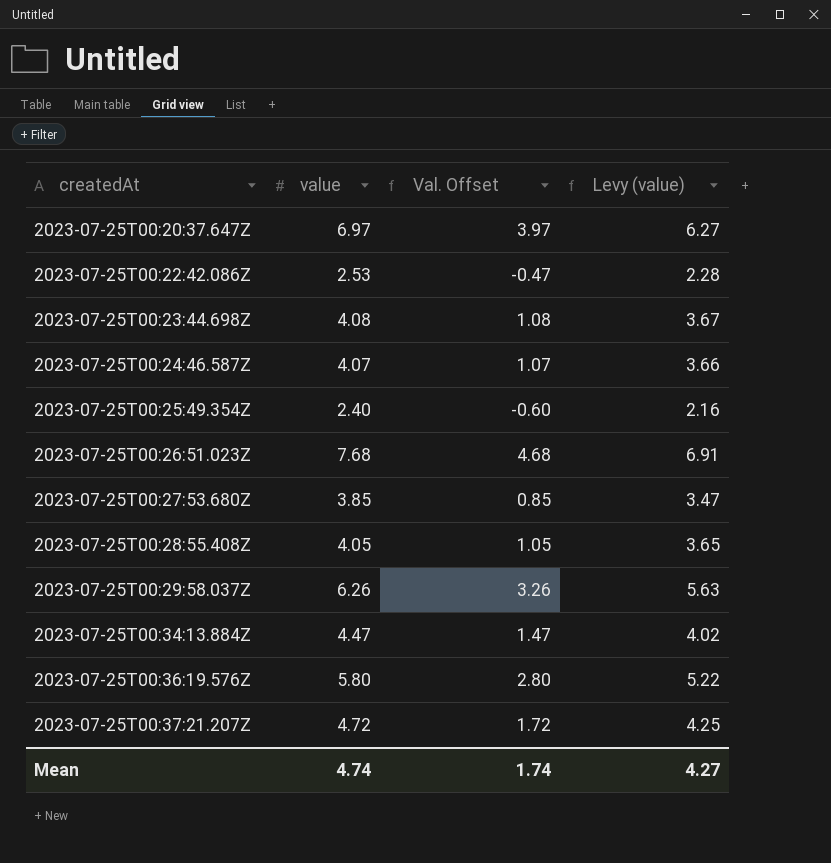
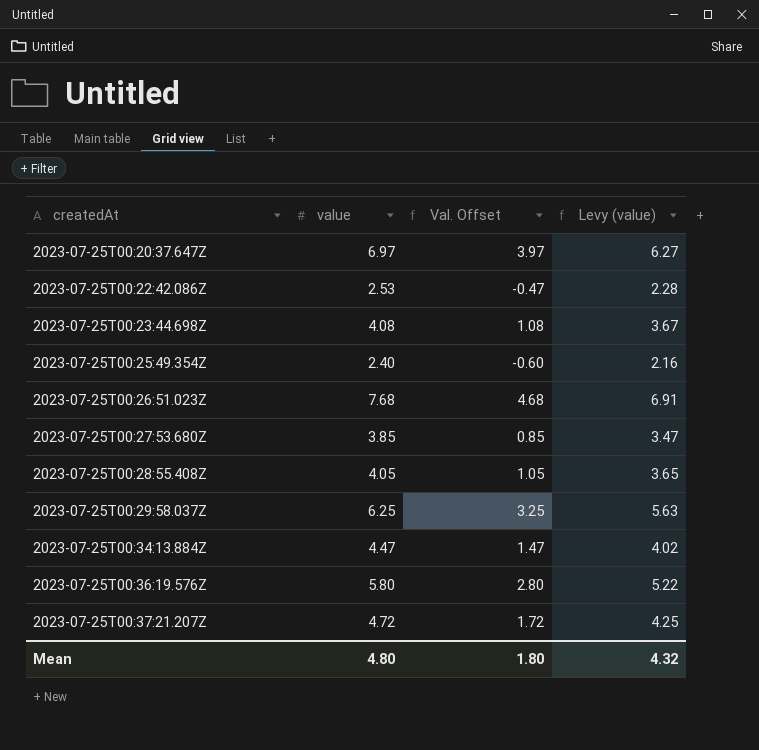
row 2023-07-25T00:24:46.587Z: 4.07 | 1.07 | 3.66 -> none
2023-07-25T00:29:58.037Z | value: 6.26 -> 6.25
2023-07-25T00:29:58.037Z | Val. Offset: 3.26 -> 3.25
Mean | value: 4.74 -> 4.80
Mean | Val. Offset: 1.74 -> 1.80
Mean | Levy (value): 4.27 -> 4.32

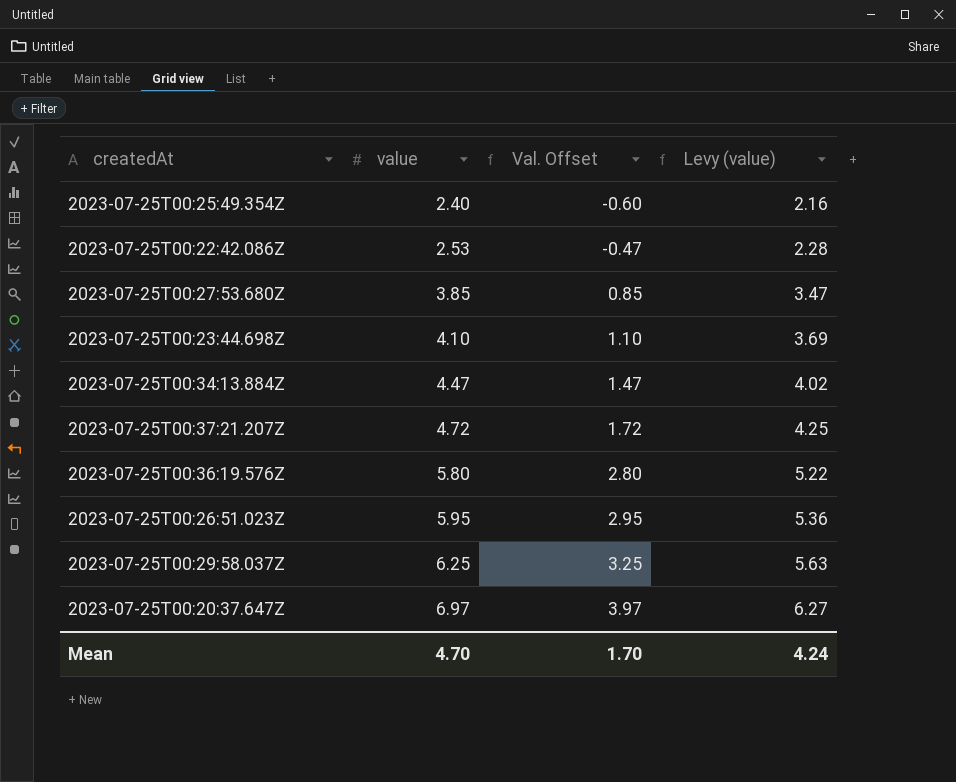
row order: createdAt ascending -> value ascending
row 2023-07-25T00:28:55.408Z: 4.05 | 1.05 | 3.65 -> none
2023-07-25T00:23:44.698Z | value: 4.08 -> 4.10
2023-07-25T00:23:44.698Z | Val. Offset: 1.08 -> 1.10
2023-07-25T00:23:44.698Z | Levy (value): 3.67 -> 3.69
2023-07-25T00:26:51.023Z | value: 7.68 -> 5.95
2023-07-25T00:26:51.023Z | Val. Offset: 4.68 -> 2.95
2023-07-25T00:26:51.023Z | Levy (value): 6.91 -> 5.36
Mean | value: 4.80 -> 4.70
Mean | Val. Offset: 1.80 -> 1.70
Mean | Levy (value): 4.32 -> 4.24

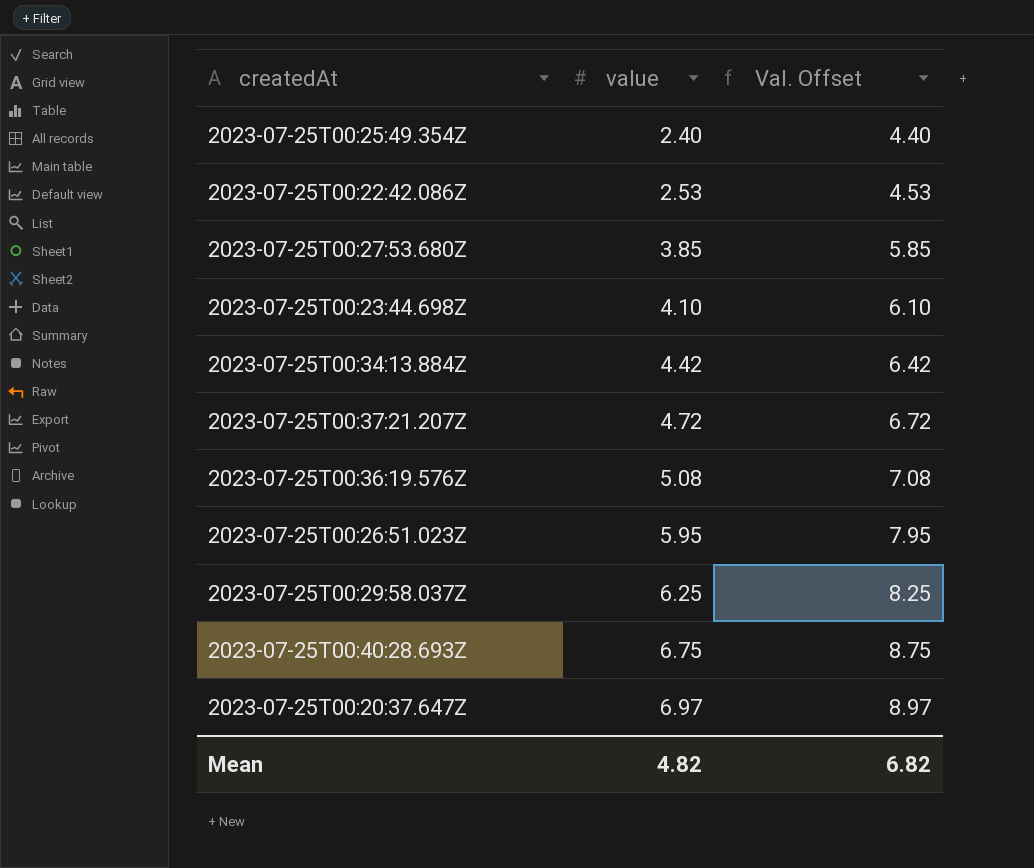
column Levy (value) | formula: [value] * 0.9 -> none
column Val. Offset | formula: [value] - 3 -> [value] + 2
2023-07-25T00:34:13.884Z | value: 4.47 -> 4.42
2023-07-25T00:36:19.576Z | value: 5.80 -> 5.08
row 2023-07-25T00:40:28.693Z: none -> 6.75 | 8.75
Mean | value: 4.70 -> 4.82
Mean | Val. Offset: 1.70 -> 6.82

